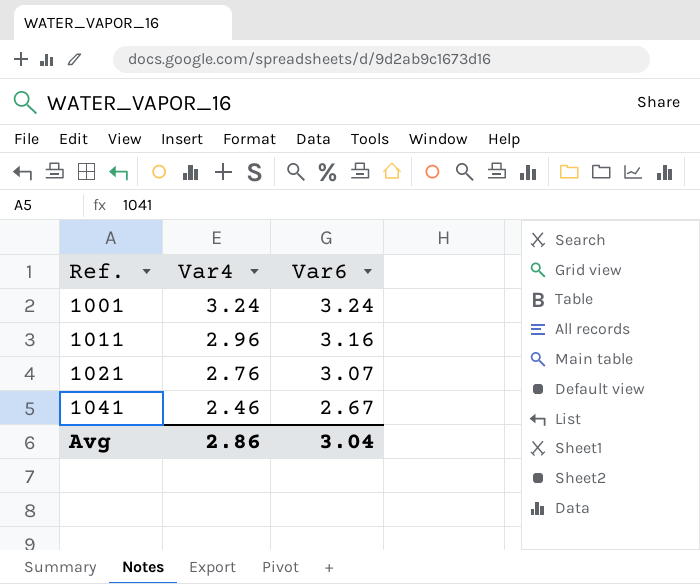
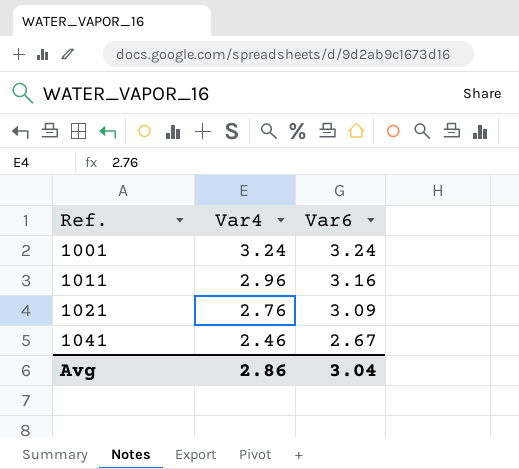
1021 | Var6: 3.07 -> 3.09

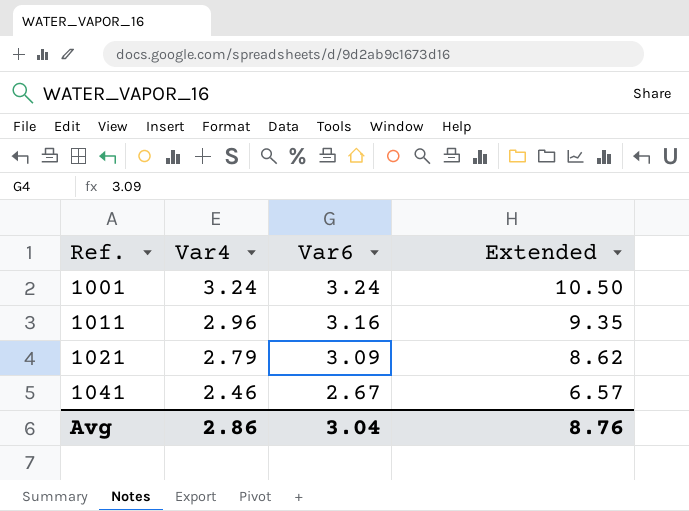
column Extended | formula: none -> [Var4] * [Var6]
1021 | Var4: 2.76 -> 2.79

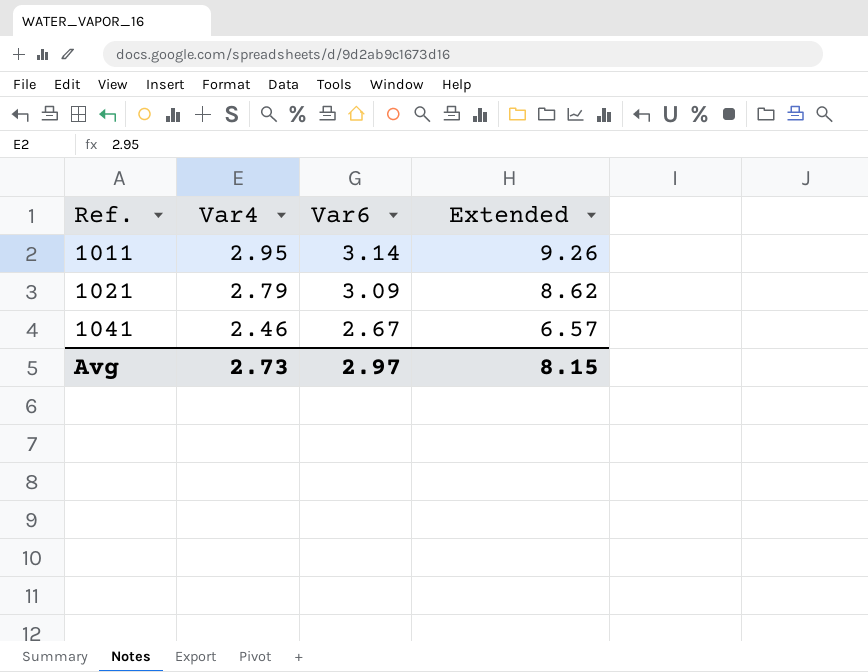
row 1001: 3.24 | 3.24 | 10.50 -> none
1011 | Var4: 2.96 -> 2.95
1011 | Var6: 3.16 -> 3.14
1011 | Extended: 9.35 -> 9.26
Avg | Var4: 2.86 -> 2.73
Avg | Var6: 3.04 -> 2.97
Avg | Extended: 8.76 -> 8.15

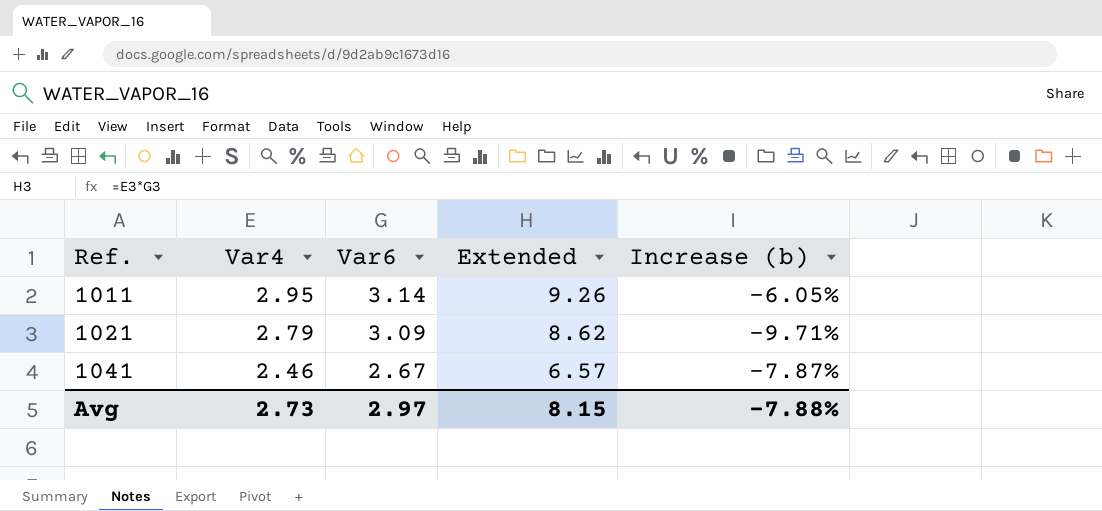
column Increase (b) | formula: none -> ([Var4] - [Var6]) / [Var6]

